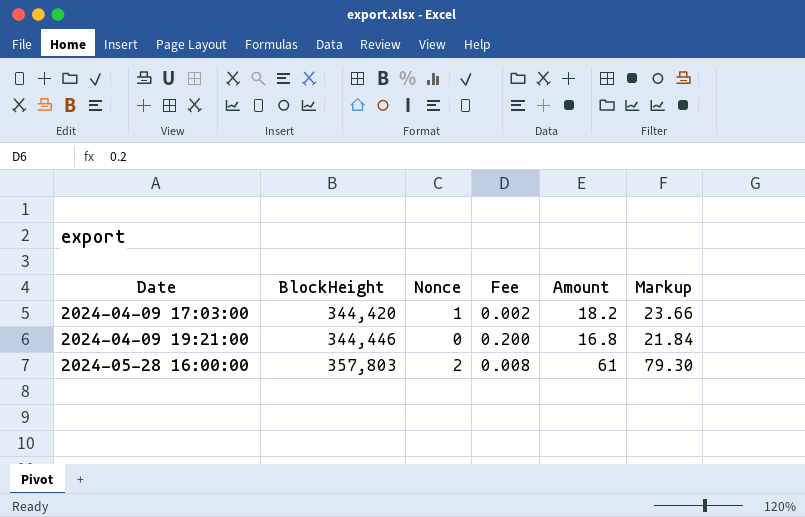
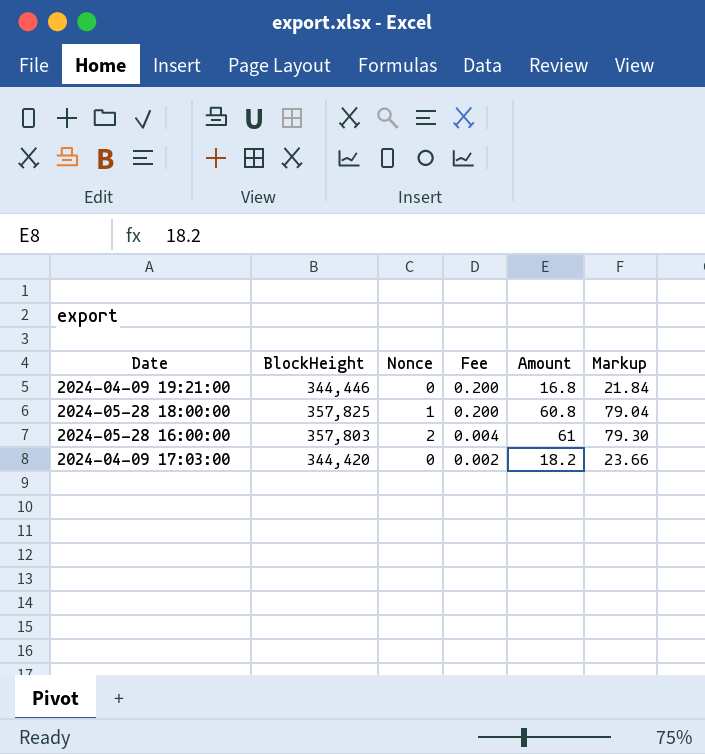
row order: Date ascending -> Fee descending
row 2024-05-28 18:00:00: none -> 357,825 | 1 | 0.200 | 60.8 | 79.04
2024-05-28 16:00:00 | Fee: 0.008 -> 0.004
2024-04-09 17:03:00 | Nonce: 1 -> 0

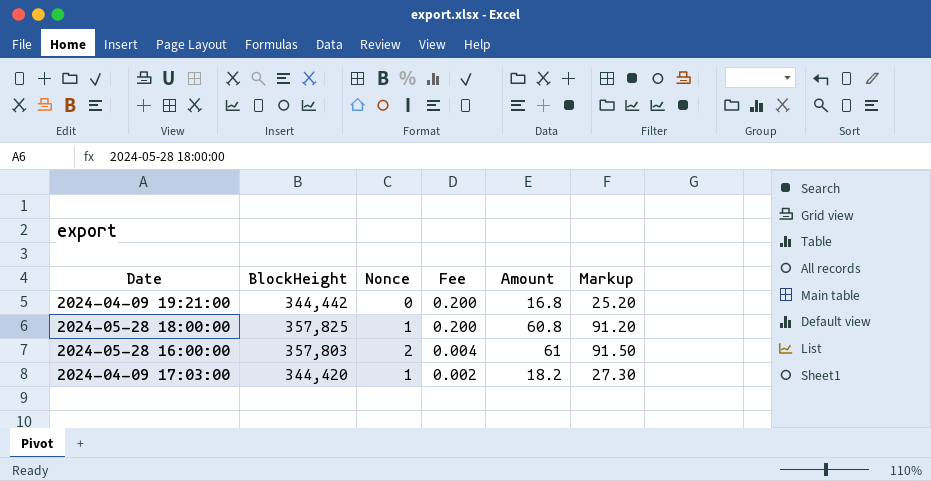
column Markup | formula: [Amount] * 1.3 -> [Amount] * 1.5
2024-04-09 19:21:00 | BlockHeight: 344,446 -> 344,442
2024-04-09 17:03:00 | Nonce: 0 -> 1

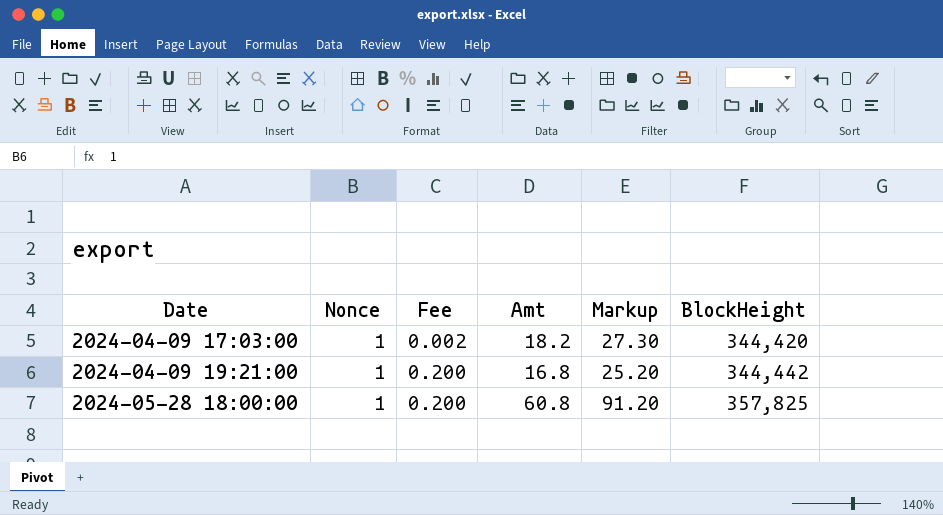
row order: Fee descending -> Date ascending
column name: Amount -> Amt
column BlockHeight | position: 2 -> 6
row 2024-05-28 16:00:00: 357,803 | 2 | 0.004 | 61 | 91.50 -> none
2024-04-09 19:21:00 | Nonce: 0 -> 1

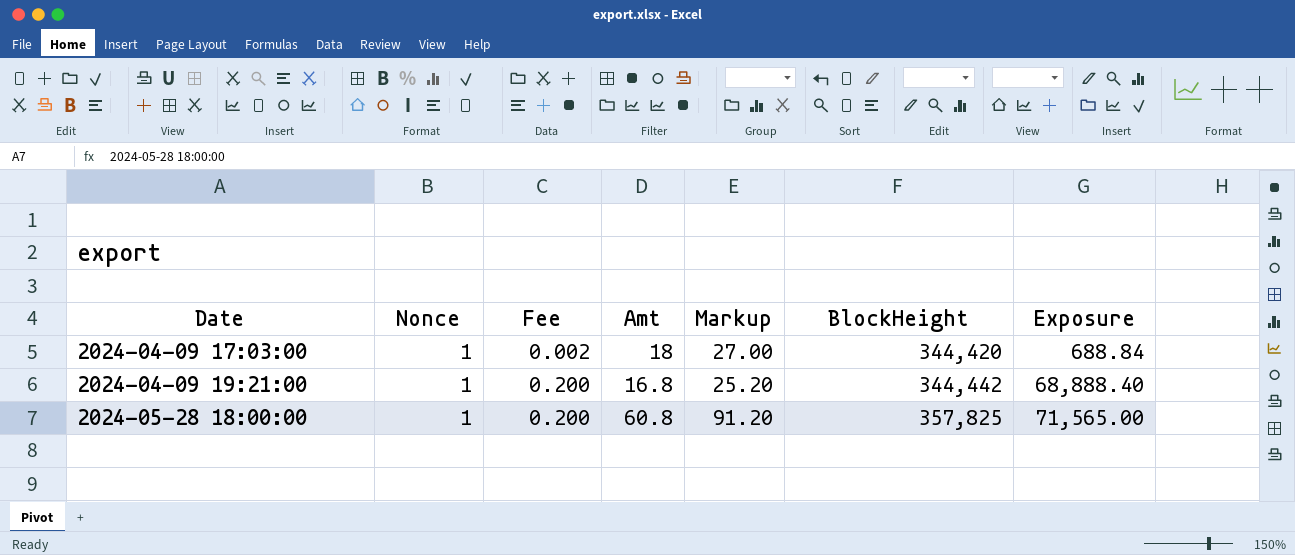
column Exposure | formula: none -> [Fee] * [BlockHeight]
2024-04-09 17:03:00 | Amt: 18.2 -> 18
2024-04-09 17:03:00 | Markup: 27.30 -> 27.00

